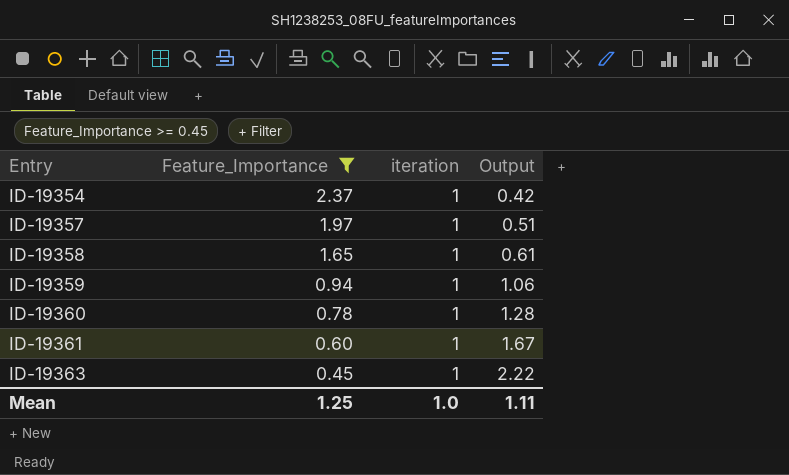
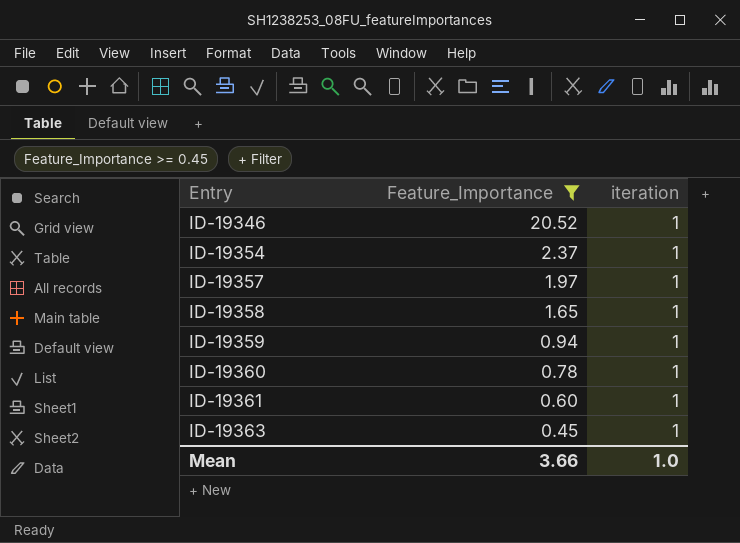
column Output | formula: [iteration] / [Feature_Importance] -> none
row ID-19346: none -> 20.52 | 1
Mean | Feature_Importance: 1.25 -> 3.66

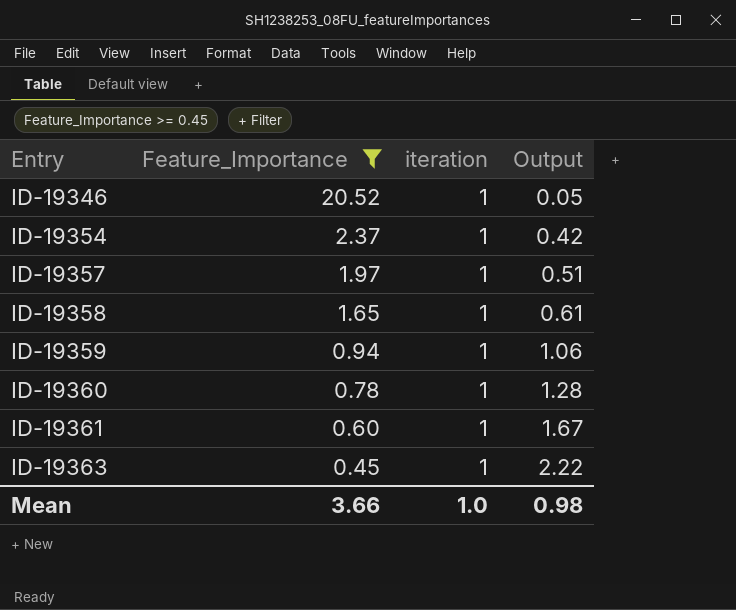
column Output | formula: none -> [iteration] / [Feature_Importance]

